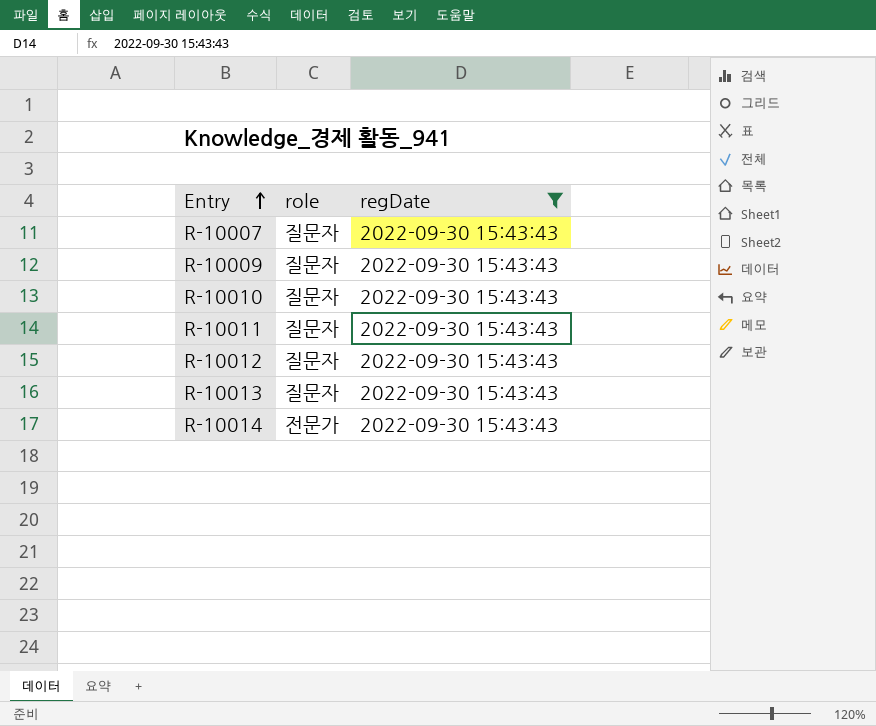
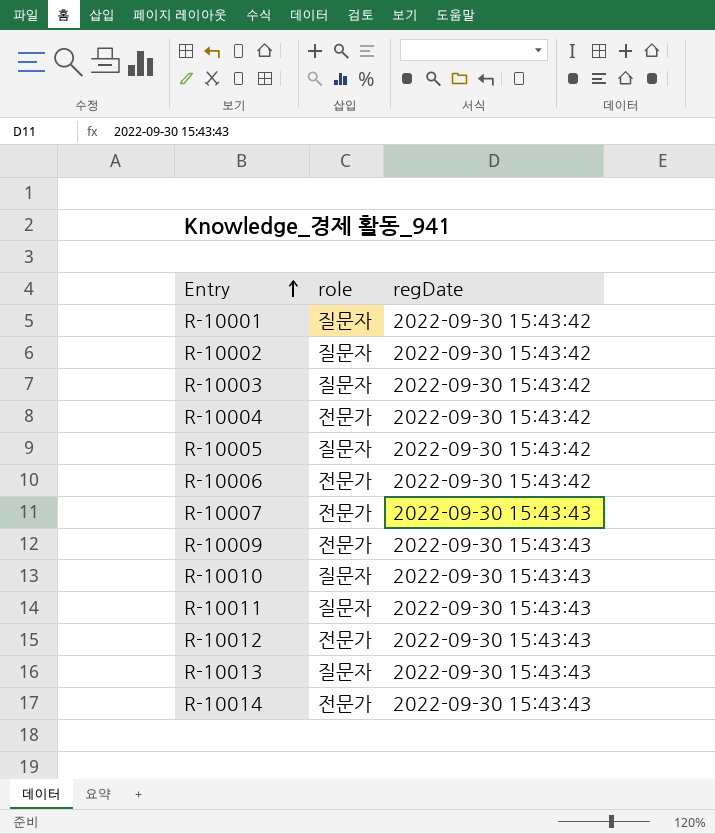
filter: regDate = 2022-09-30 15:43:43 -> none
R-10007 | role: 질문자 -> 전문가
R-10009 | role: 질문자 -> 전문가
R-10012 | role: 질문자 -> 전문가

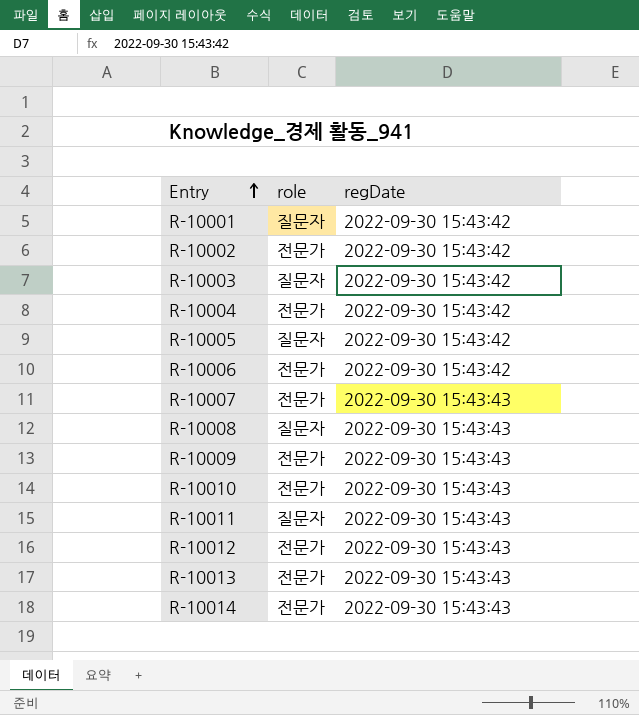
R-10002 | role: 질문자 -> 전문가
row R-10008: none -> 질문자 | 2022-09-30 15:43:43
R-10010 | role: 질문자 -> 전문가
R-10013 | role: 질문자 -> 전문가

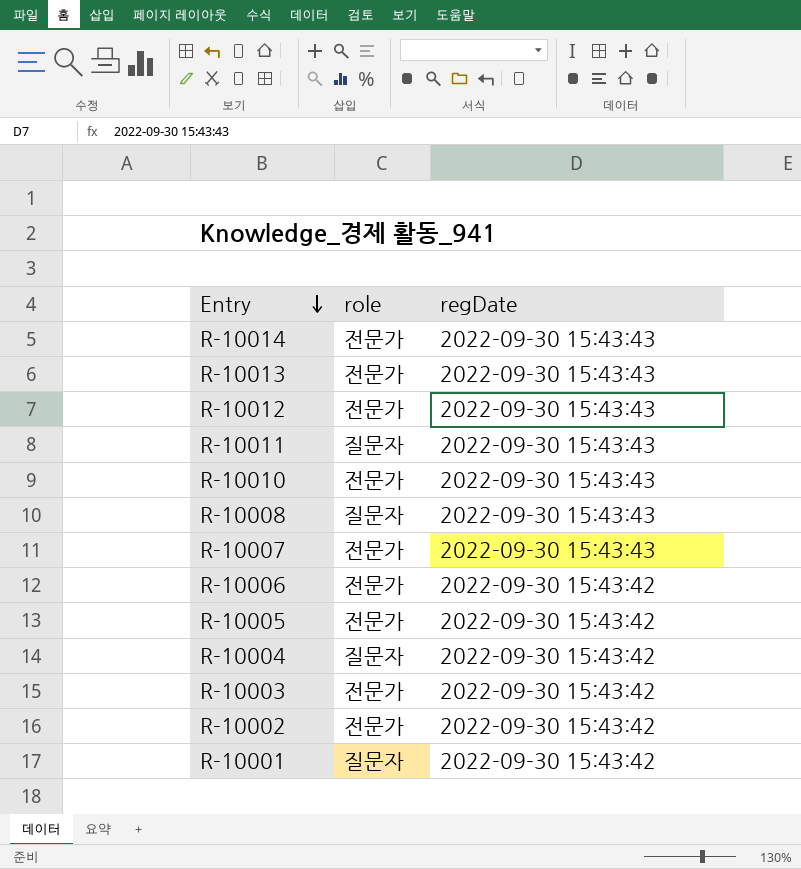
row order: Entry ascending -> Entry descending
row R-10009: 전문가 | 2022-09-30 15:43:43 -> none
R-10005 | role: 질문자 -> 전문가
R-10004 | role: 전문가 -> 질문자
R-10003 | role: 질문자 -> 전문가

